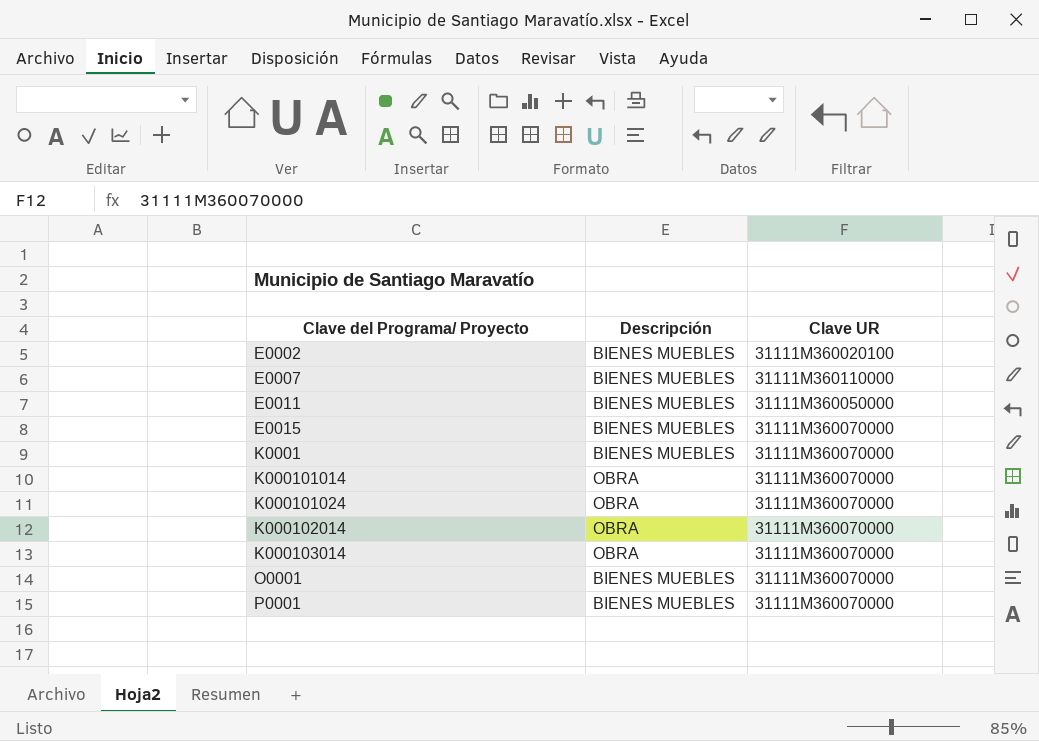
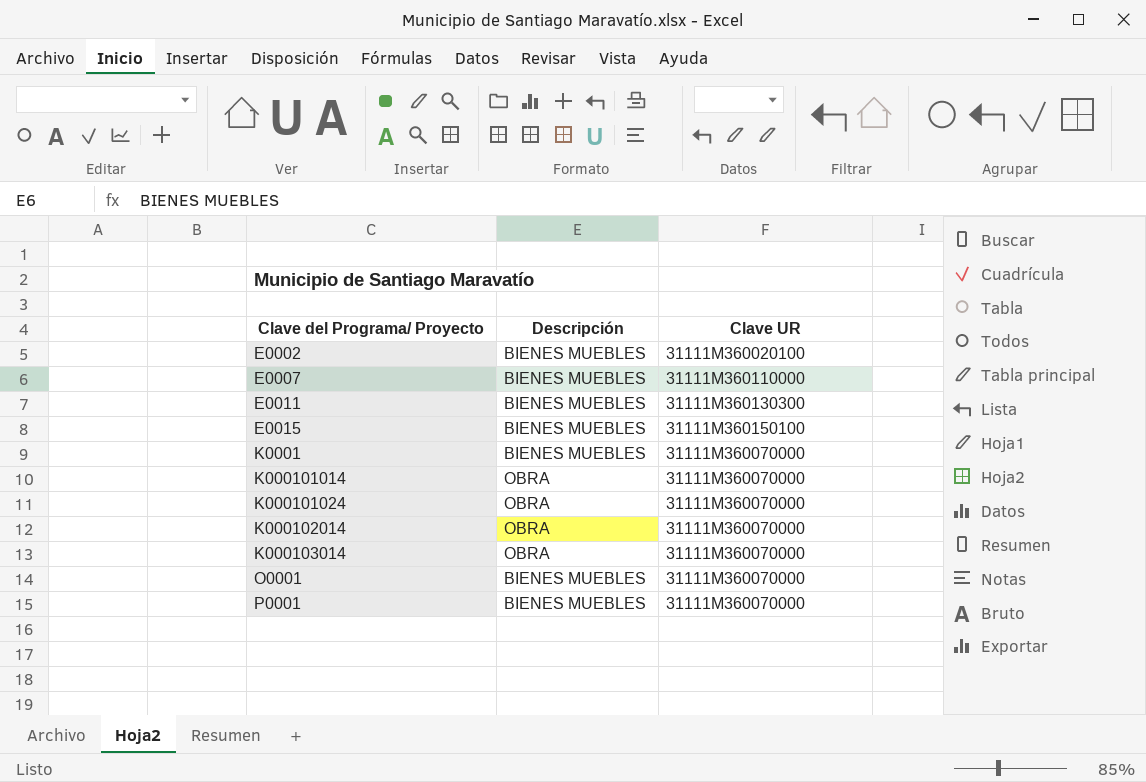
E0011 | Clave UR: 31111M360050000 -> 31111M360130300
E0015 | Clave UR: 31111M360070000 -> 31111M360150100

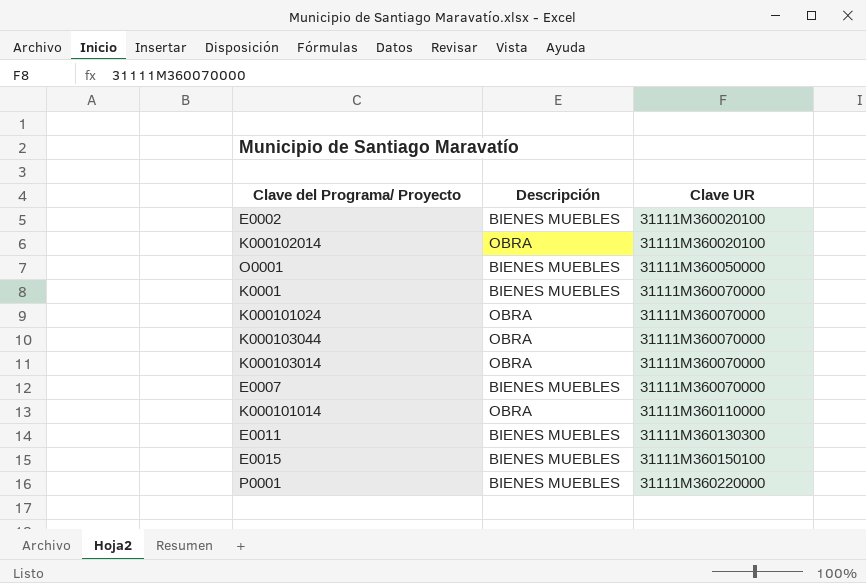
row order: Clave del Programa/ Proyecto ascending -> Clave UR ascending
K000102014 | Clave UR: 31111M360070000 -> 31111M360020100
O0001 | Clave UR: 31111M360070000 -> 31111M360050000
row K000103044: none -> OBRA | 31111M360070000
E0007 | Clave UR: 31111M360110000 -> 31111M360070000
K000101014 | Clave UR: 31111M360070000 -> 31111M360110000
P0001 | Clave UR: 31111M360070000 -> 31111M360220000

